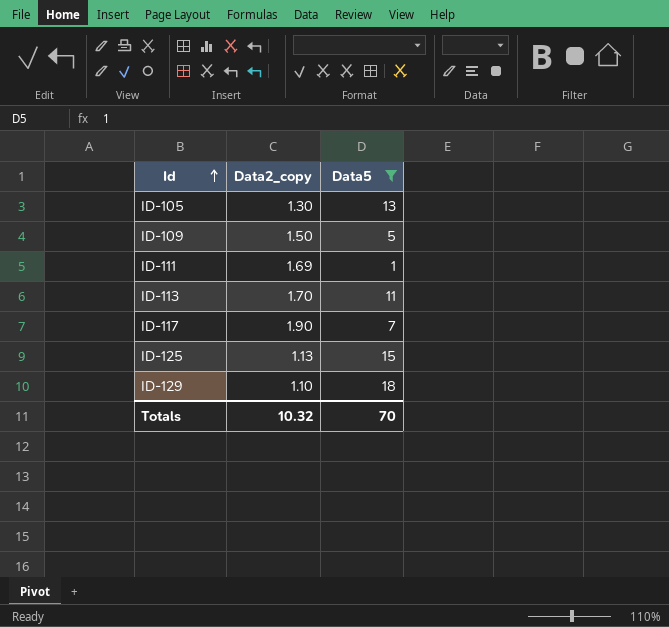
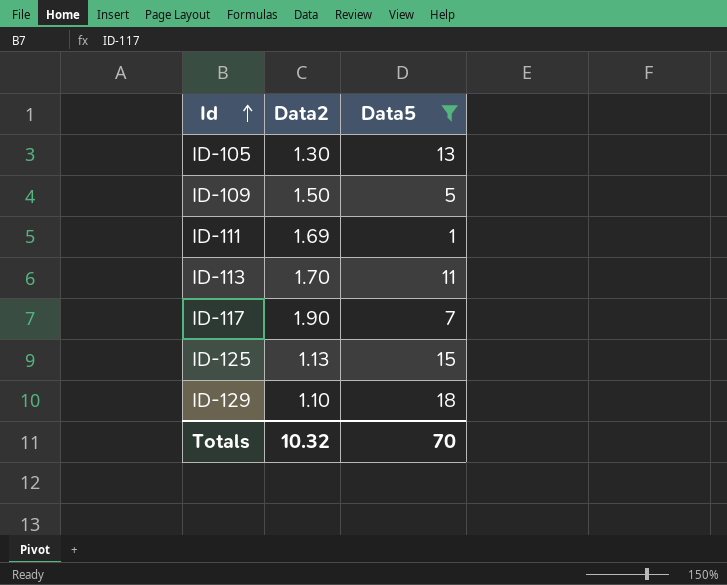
column name: Data2_copy -> Data2

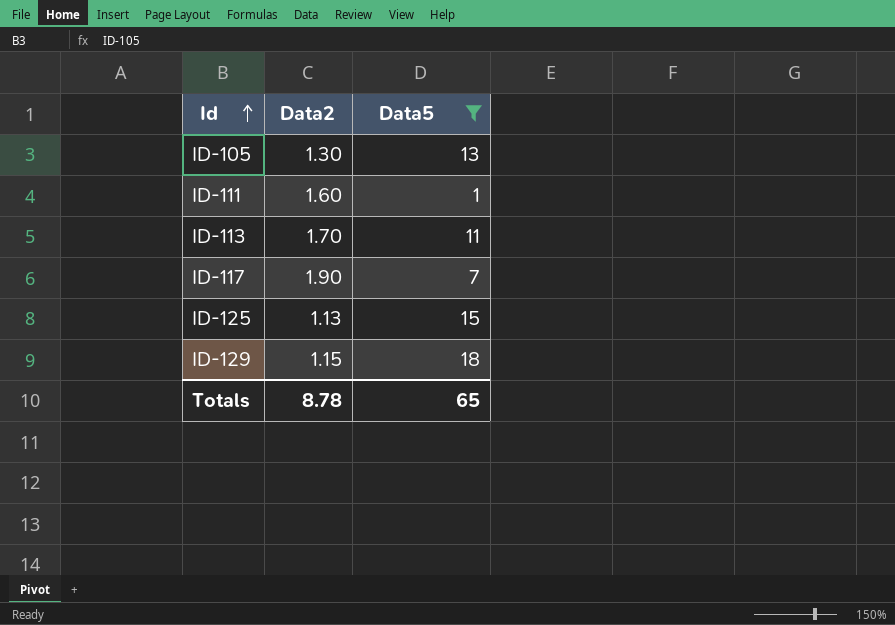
row ID-109: 1.50 | 5 -> none
ID-111 | Data2: 1.69 -> 1.60
ID-129 | Data2: 1.10 -> 1.15
Totals | Data2: 10.32 -> 8.78
Totals | Data5: 70 -> 65

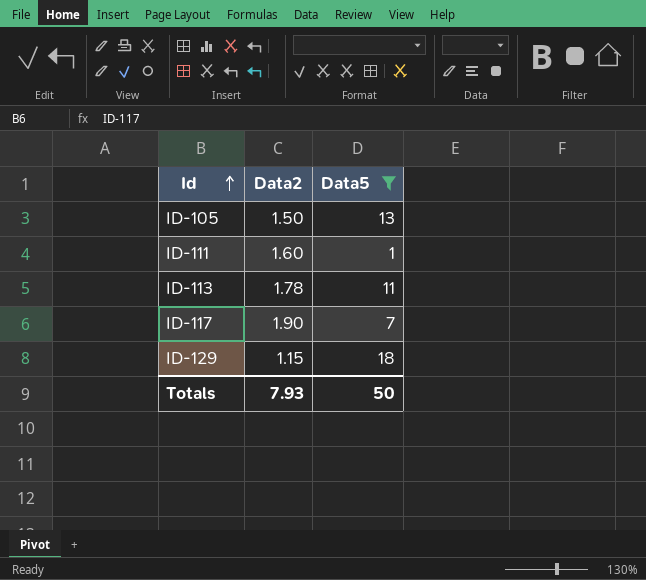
row ID-125: 1.13 | 15 -> none
ID-105 | Data2: 1.30 -> 1.50
ID-113 | Data2: 1.70 -> 1.78
Totals | Data2: 8.78 -> 7.93
Totals | Data5: 65 -> 50

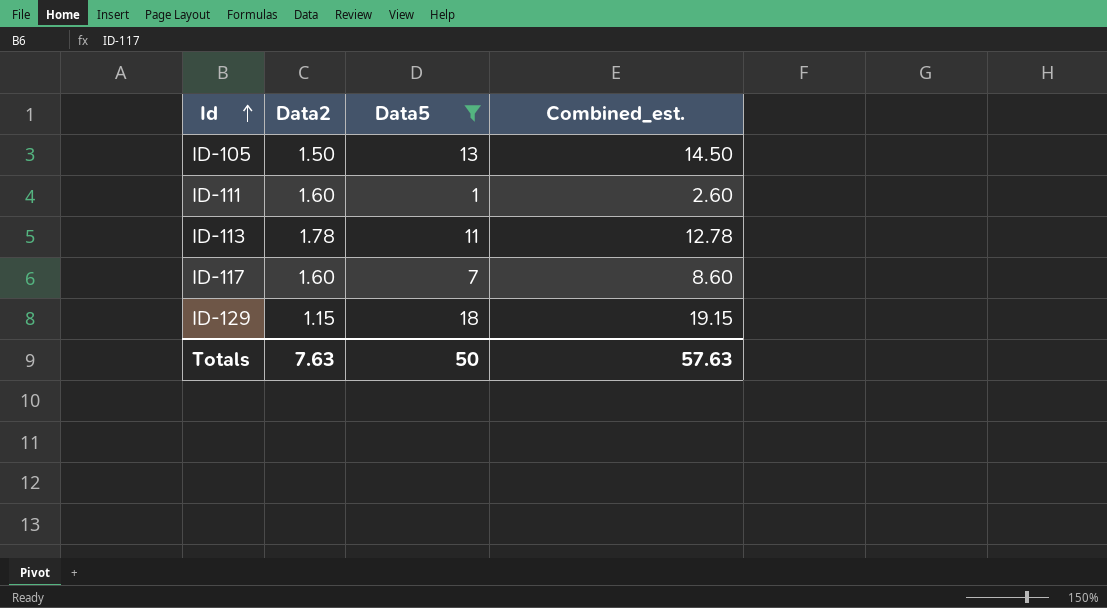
column Combined_est. | formula: none -> [Data2] + [Data5]
ID-117 | Data2: 1.90 -> 1.60
Totals | Data2: 7.93 -> 7.63

